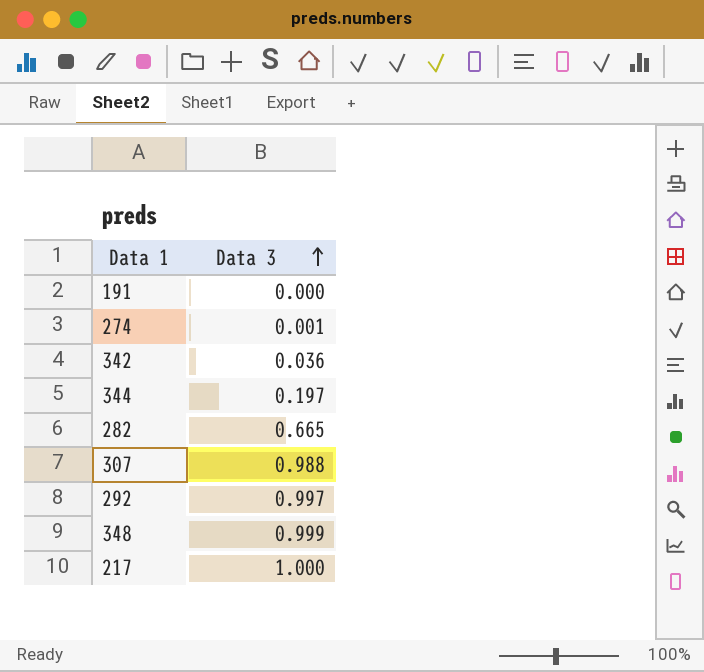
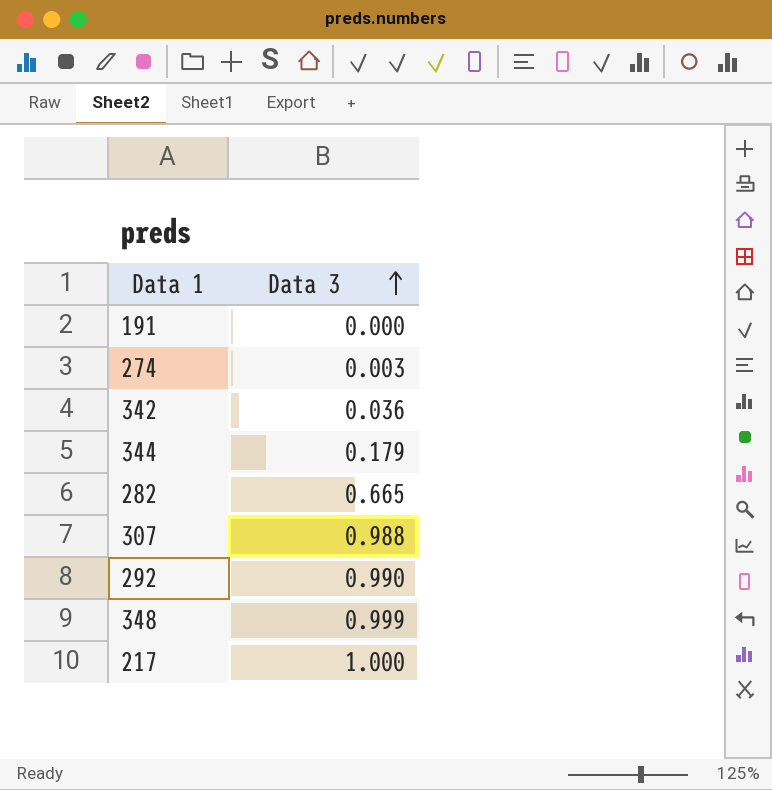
274 | Data 3: 0.001 -> 0.003
344 | Data 3: 0.197 -> 0.179
292 | Data 3: 0.997 -> 0.990

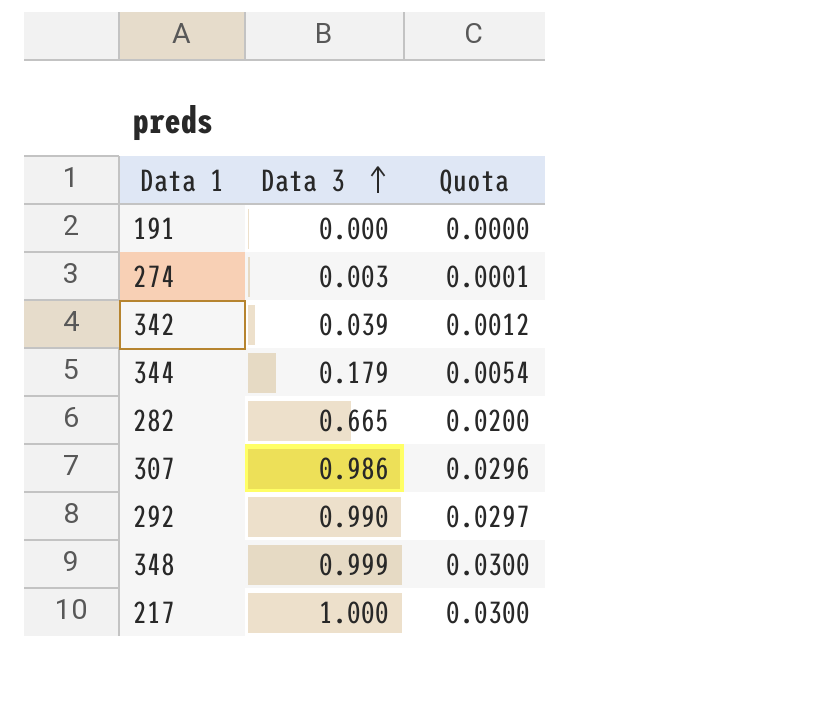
column Quota | formula: none -> [Data 3] * 0.03
342 | Data 3: 0.036 -> 0.039
307 | Data 3: 0.988 -> 0.986

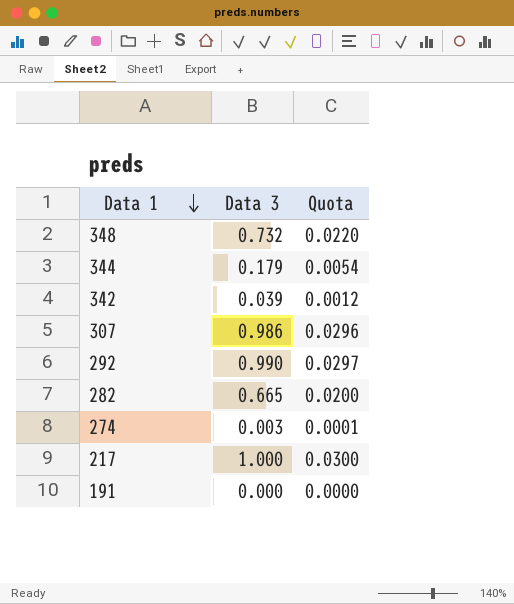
row order: Data 3 ascending -> Data 1 descending
348 | Data 3: 0.999 -> 0.732
348 | Quota: 0.0300 -> 0.0220

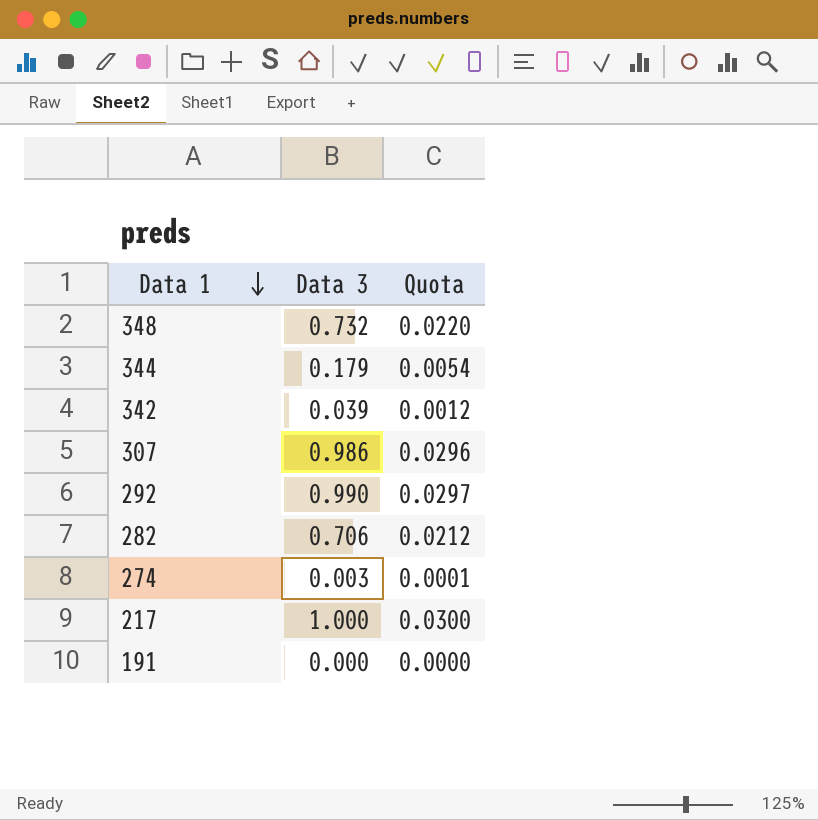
282 | Data 3: 0.665 -> 0.706
282 | Quota: 0.0200 -> 0.0212

